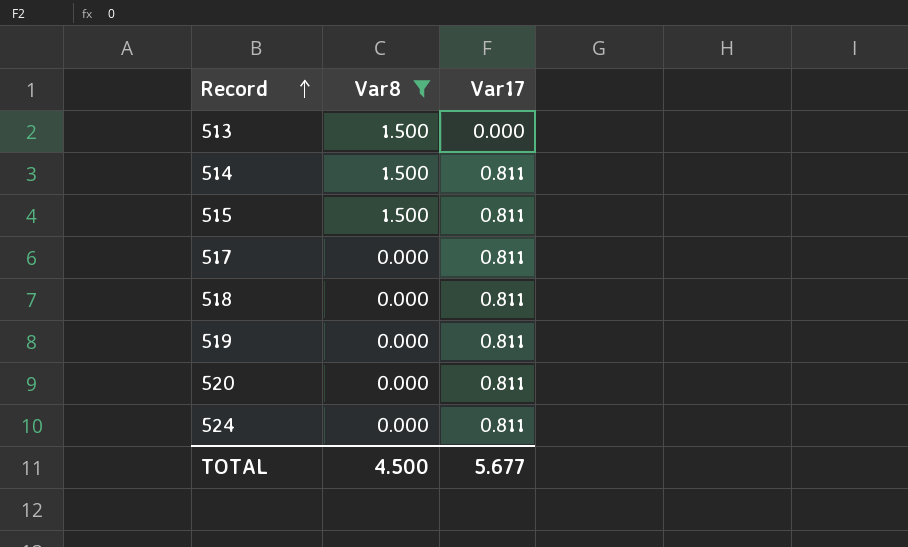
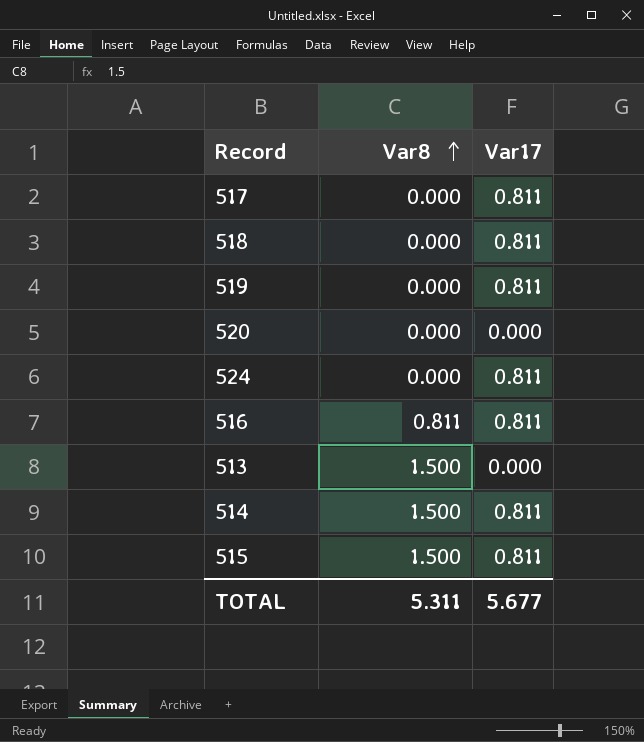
filter: Var8 != 0.811 -> none
row order: Record ascending -> Var8 ascending
520 | Var17: 0.811 -> 0.000
TOTAL | Var8: 4.500 -> 5.311

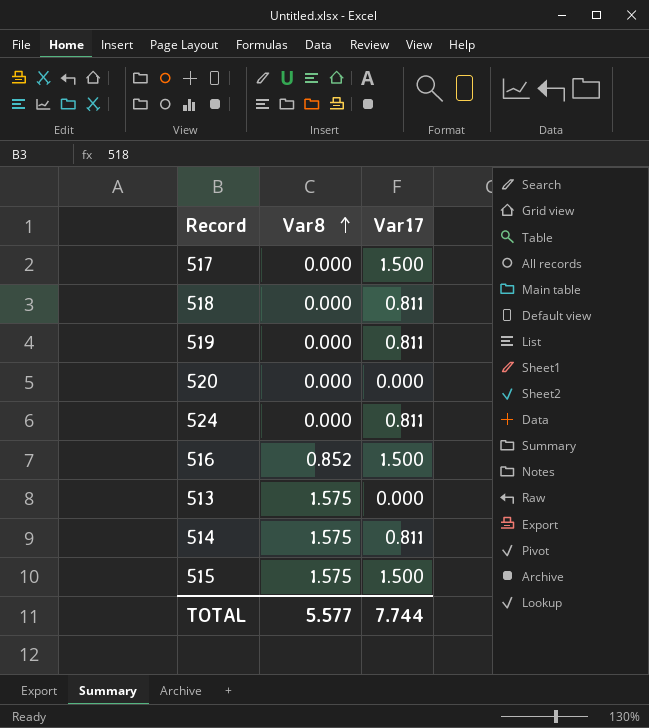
517 | Var17: 0.811 -> 1.500
516 | Var8: 0.811 -> 0.852
516 | Var17: 0.811 -> 1.500
513 | Var8: 1.500 -> 1.575
514 | Var8: 1.500 -> 1.575
515 | Var8: 1.500 -> 1.575
515 | Var17: 0.811 -> 1.500
TOTAL | Var8: 5.311 -> 5.577
TOTAL | Var17: 5.677 -> 7.744

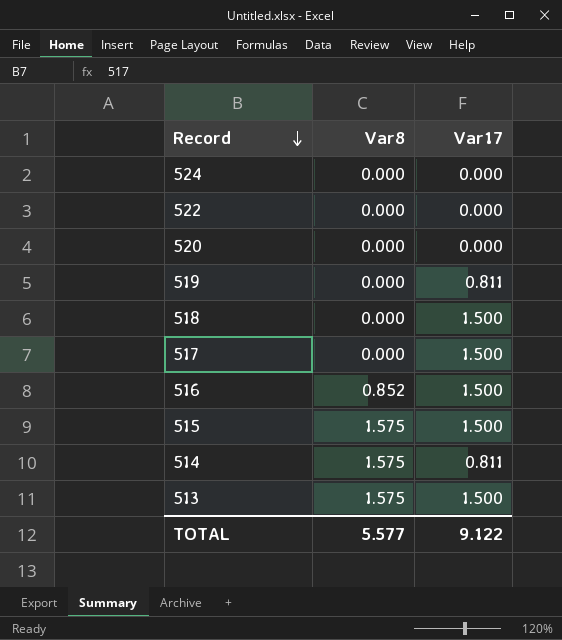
row order: Var8 ascending -> Record descending
524 | Var17: 0.811 -> 0.000
row 522: none -> 0.000 | 0.000
518 | Var17: 0.811 -> 1.500
513 | Var17: 0.000 -> 1.500
TOTAL | Var17: 7.744 -> 9.122

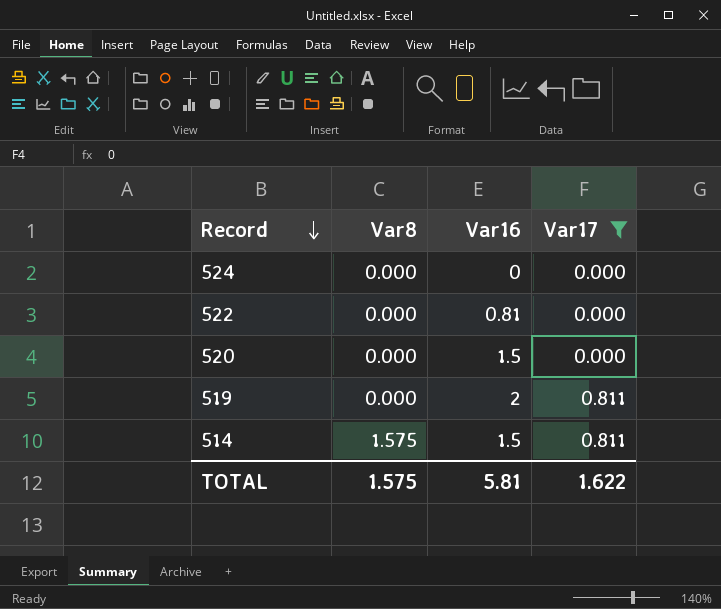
filter: none -> Var17 != 1.500
column Var16 | position: none -> 3
TOTAL | Var8: 5.577 -> 1.575
TOTAL | Var17: 9.122 -> 1.622

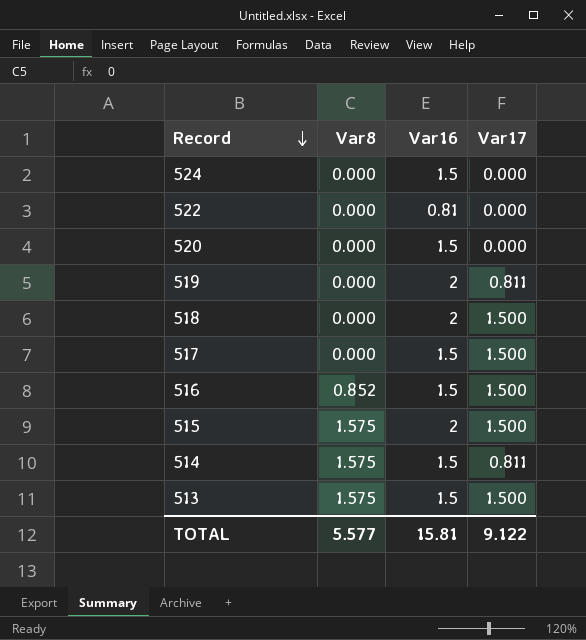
filter: Var17 != 1.500 -> none
524 | Var16: 0 -> 1.5
TOTAL | Var8: 1.575 -> 5.577
TOTAL | Var16: 5.81 -> 15.81
TOTAL | Var17: 1.622 -> 9.122

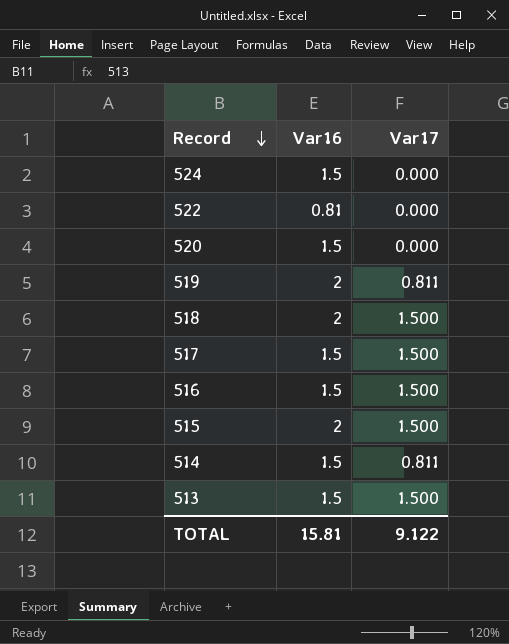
column Var8 | position: 2 -> none

